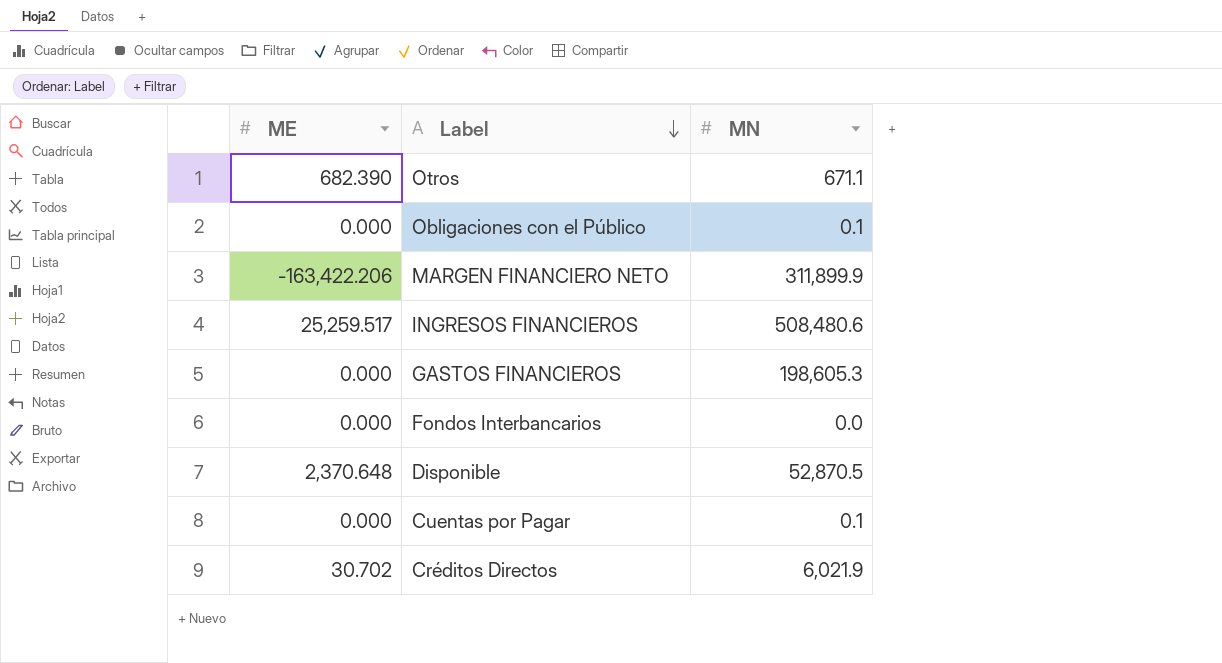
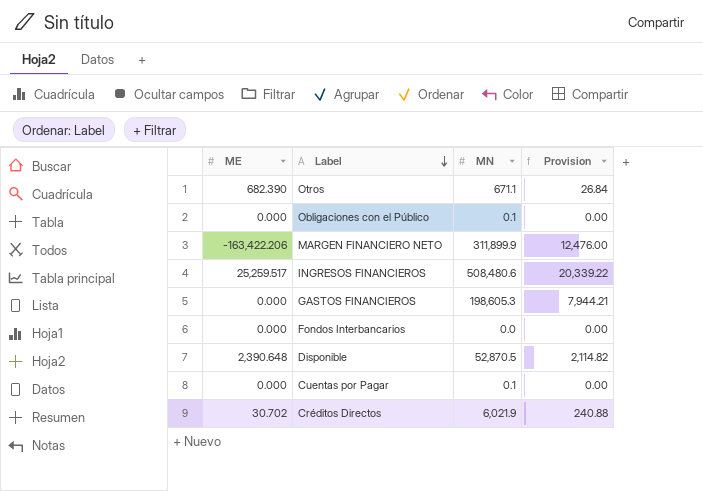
column Provision | formula: none -> [MN] * 0.04
Disponible | ME: 2,370.648 -> 2,390.648

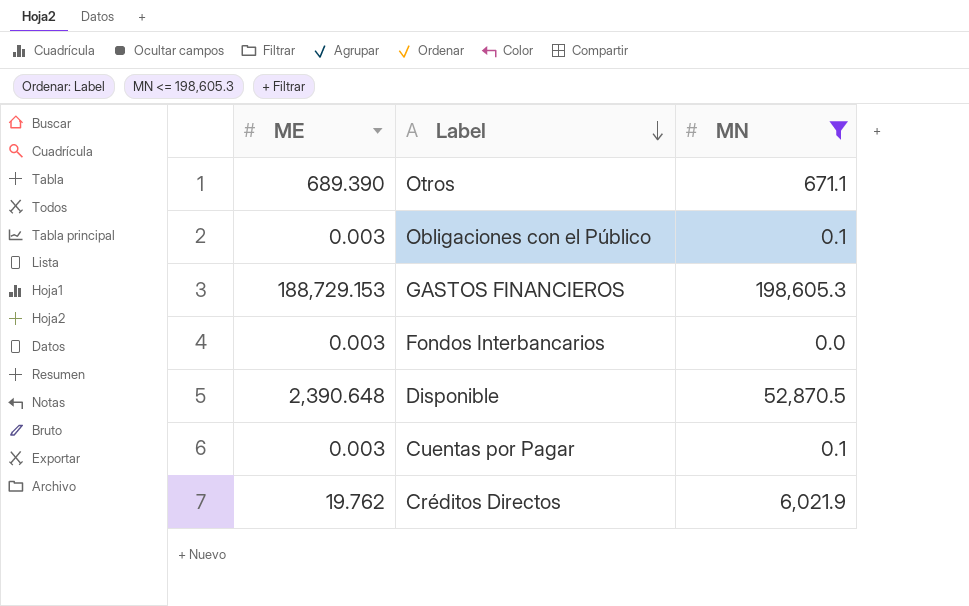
filter: none -> MN <= 198,605.3
column Provision | formula: [MN] * 0.04 -> none
Otros | ME: 682.390 -> 689.390
Obligaciones con el Público | ME: 0.000 -> 0.003
GASTOS FINANCIEROS | ME: 0.000 -> 188,729.153
Fondos Interbancarios | ME: 0.000 -> 0.003
Cuentas por Pagar | ME: 0.000 -> 0.003
Créditos Directos | ME: 30.702 -> 19.762

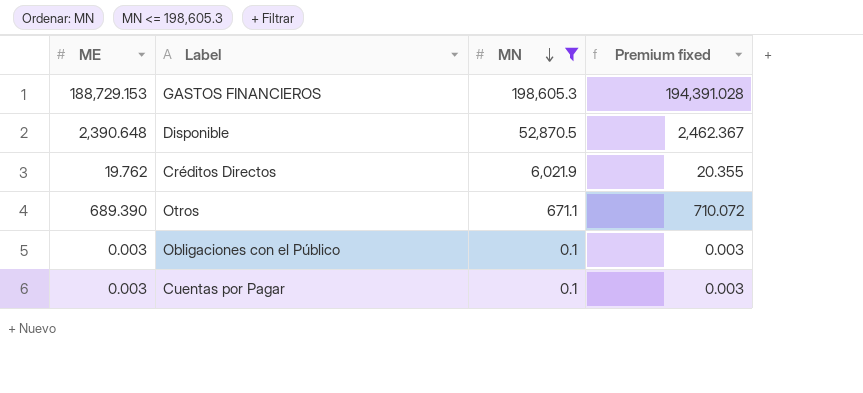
row order: Label descending -> MN descending
column Premium fixed | formula: none -> [ME] * 1.03
row Fondos Interbancarios: 0.003 | 0.0 -> none

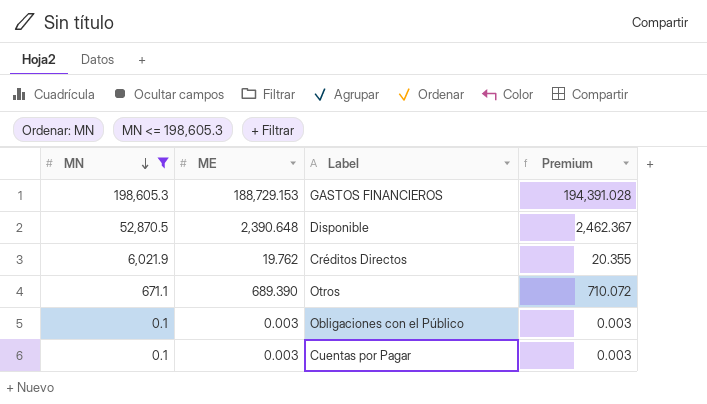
column MN | position: 3 -> 1
column name: Premium fixed -> Premium

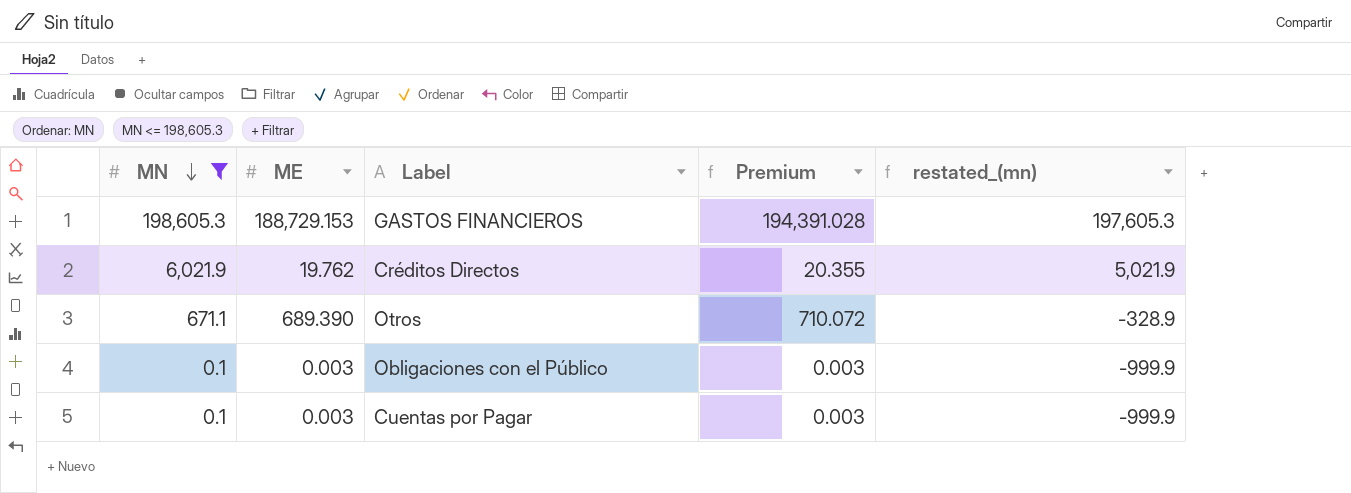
column restated_(mn) | formula: none -> [MN] - 1000
row Disponible: 52,870.5 | 2,390.648 | 2,462.367 -> none

